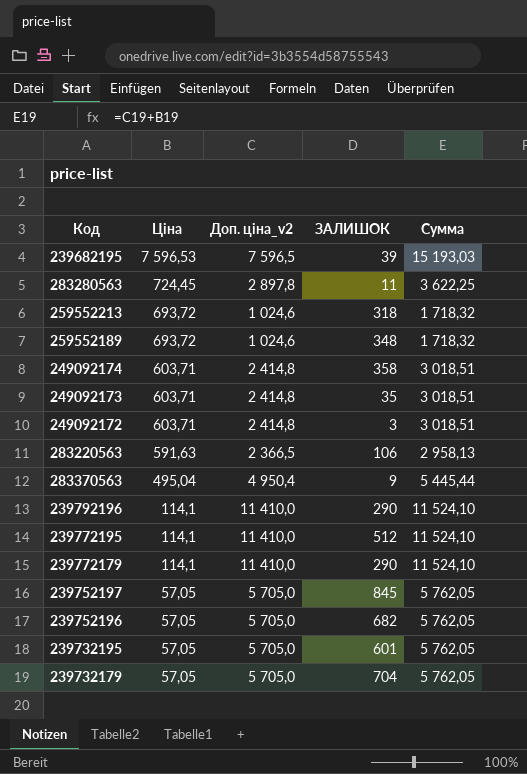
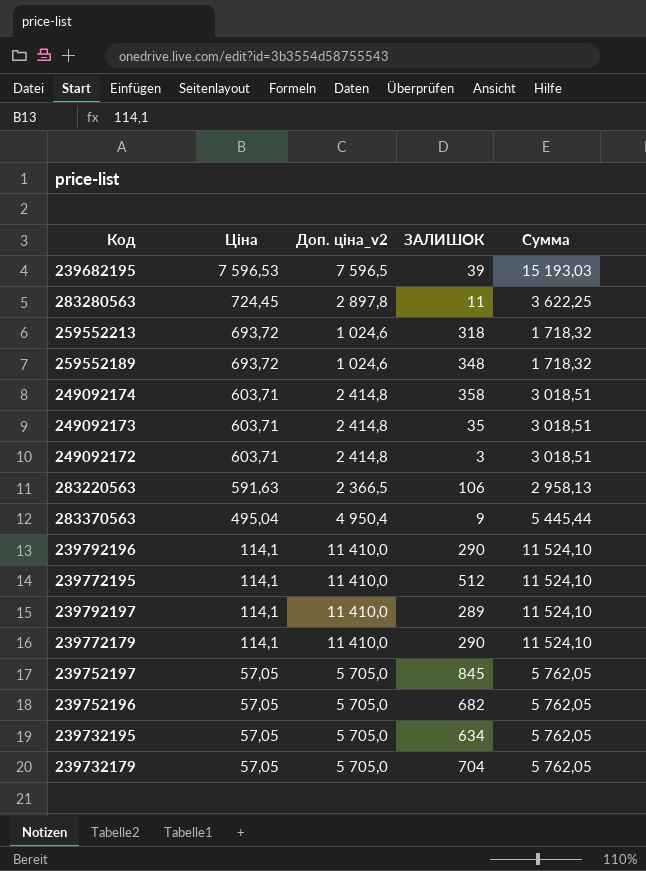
row 239792197: none -> 114,1 | 11 410,0 | 289 | 11 524,10
239732195 | ЗАЛИШОК: 601 -> 634

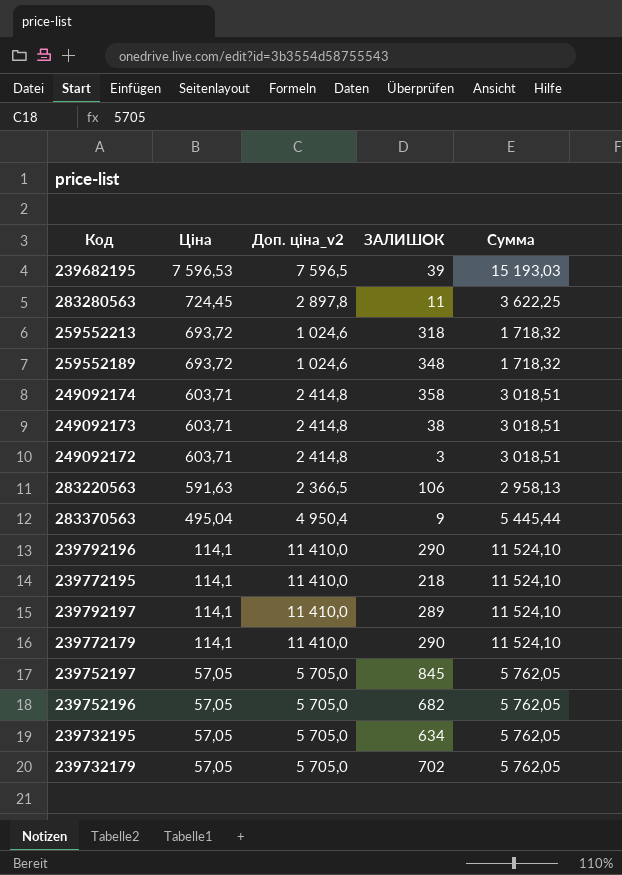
249092173 | ЗАЛИШОК: 35 -> 38
239772195 | ЗАЛИШОК: 512 -> 218
239732179 | ЗАЛИШОК: 704 -> 702

